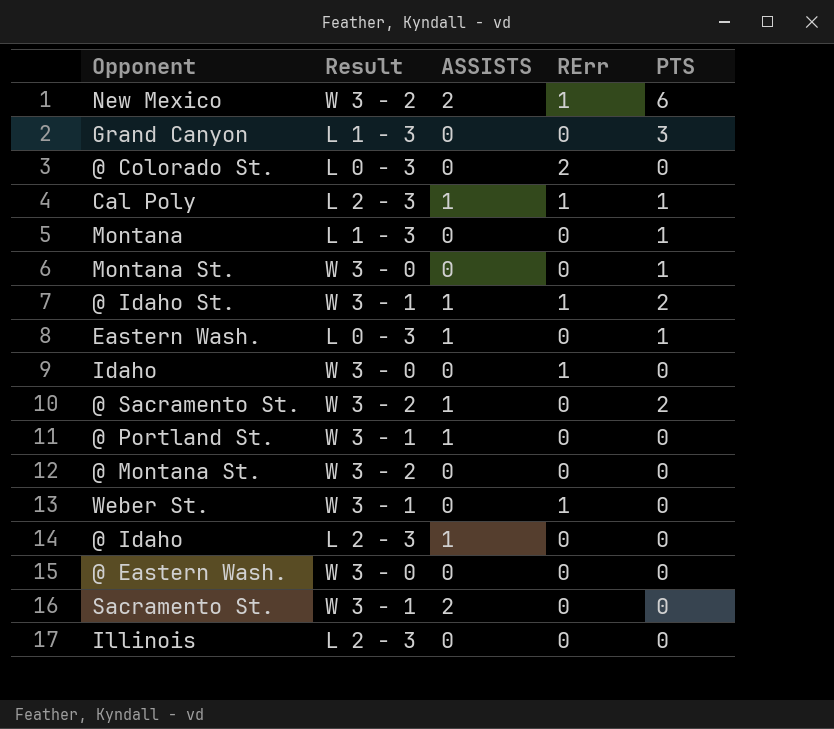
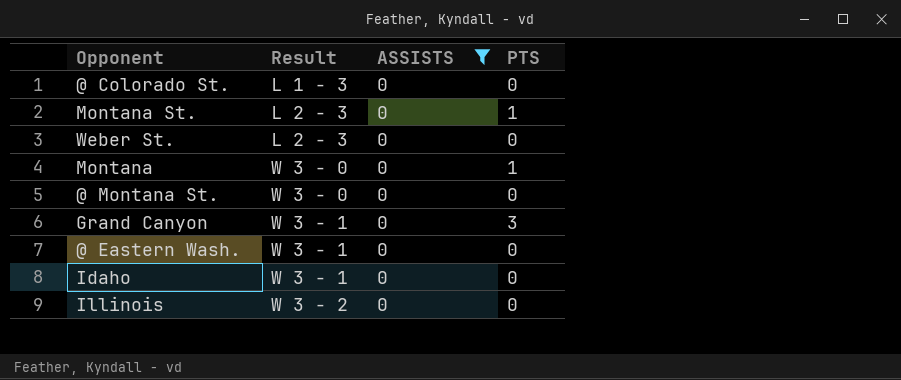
filter: none -> ASSISTS = 0
row order: none -> Result ascending
column RErr | position: 4 -> none
@ Colorado St. | Result: L 0 - 3 -> L 1 - 3
Montana St. | Result: W 3 - 0 -> L 2 - 3
Weber St. | Result: W 3 - 1 -> L 2 - 3
Montana | Result: L 1 - 3 -> W 3 - 0
@ Montana St. | Result: W 3 - 2 -> W 3 - 0
Grand Canyon | Result: L 1 - 3 -> W 3 - 1
@ Eastern Wash. | Result: W 3 - 0 -> W 3 - 1
Idaho | Result: W 3 - 0 -> W 3 - 1
Illinois | Result: L 2 - 3 -> W 3 - 2

